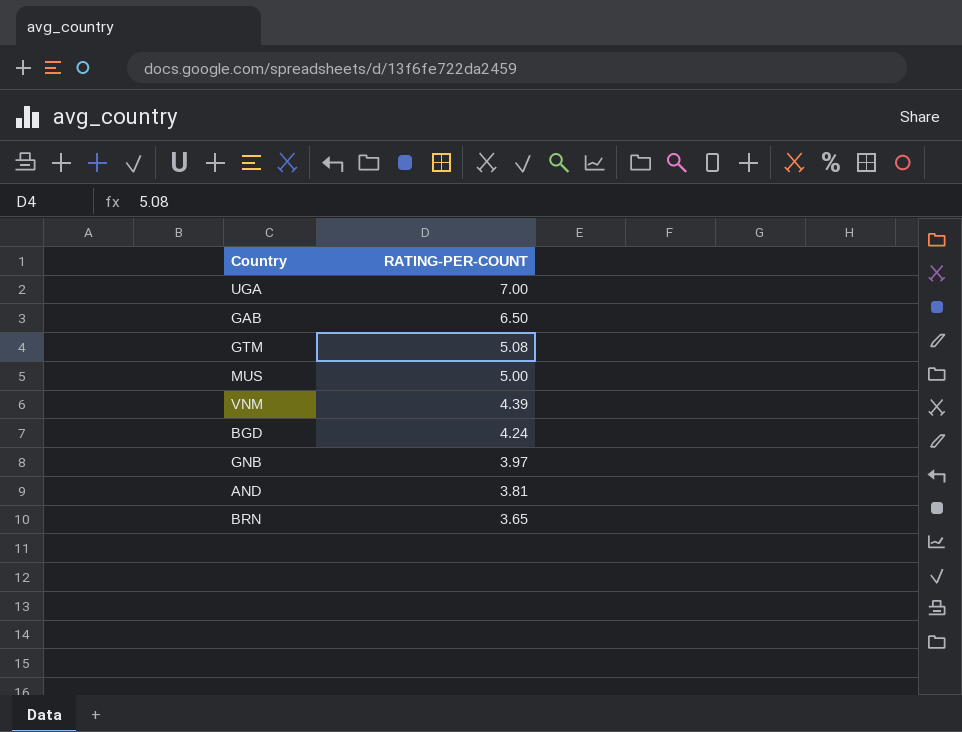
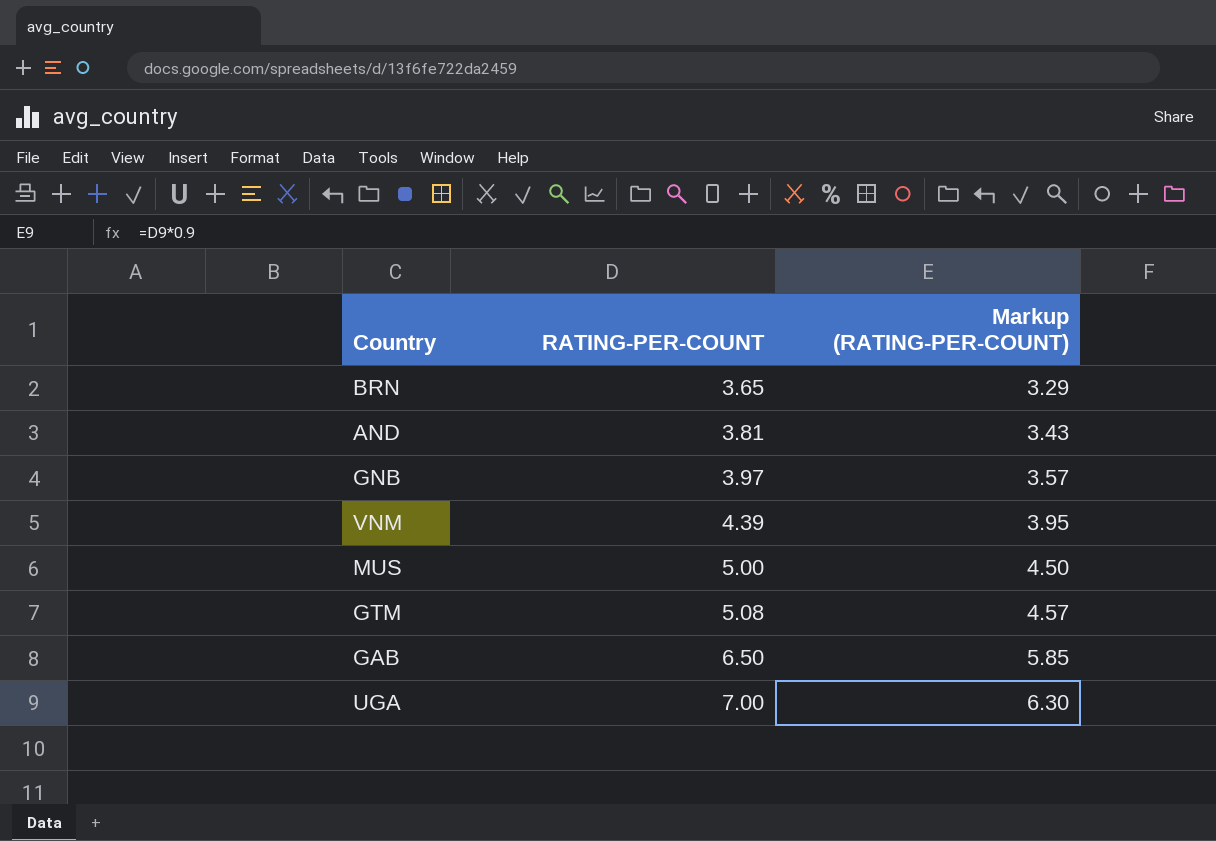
row order: RATING-PER-COUNT descending -> RATING-PER-COUNT ascending
column Markup (RATING-PER-COUNT) | formula: none -> [RATING-PER-COUNT] * 0.9
row BGD: 4.24 -> none

